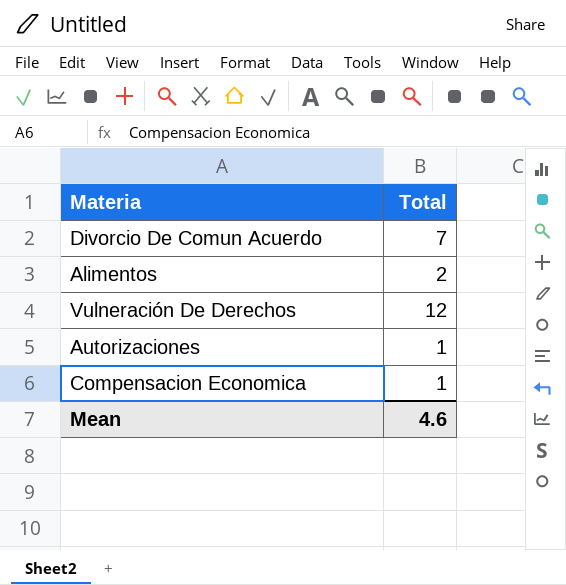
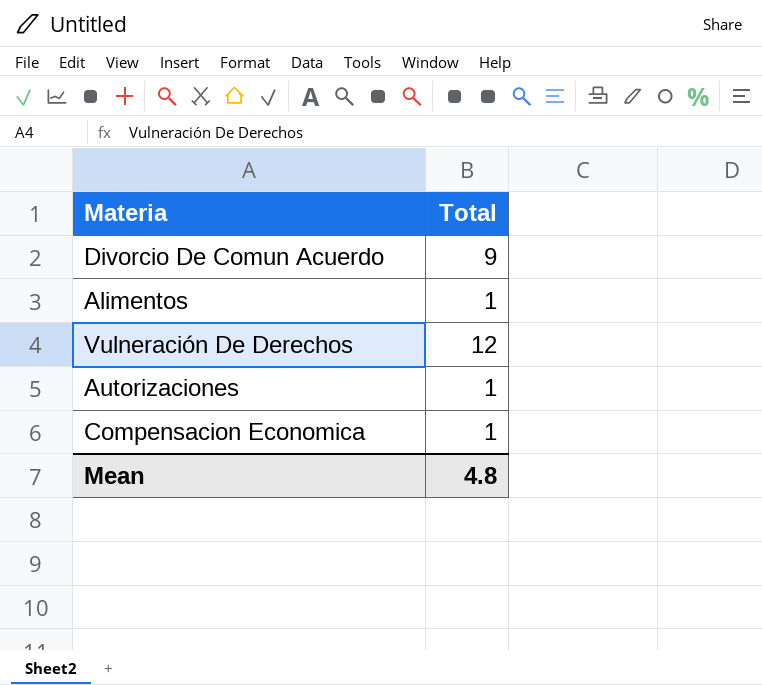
Divorcio De Comun Acuerdo | Total: 7 -> 9
Alimentos | Total: 2 -> 1
Mean | Total: 4.6 -> 4.8

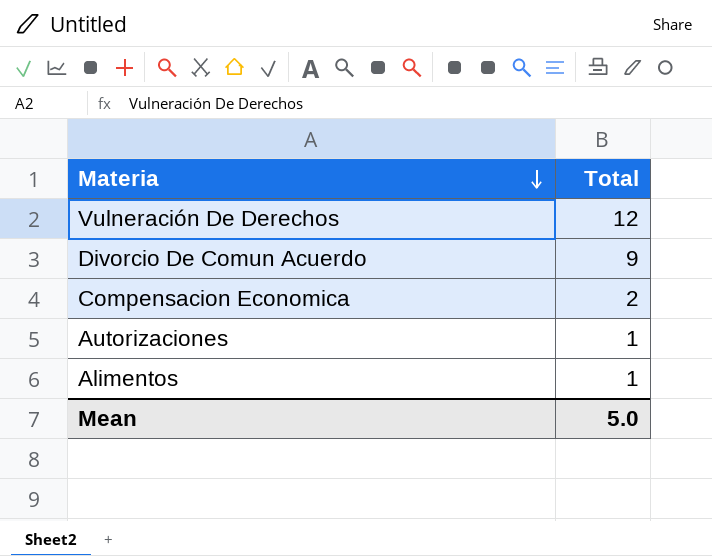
row order: none -> Materia descending
Compensacion Economica | Total: 1 -> 2
Mean | Total: 4.8 -> 5.0

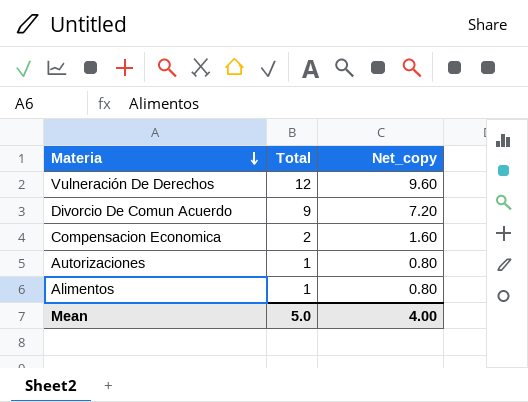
column Net_copy | formula: none -> [Total] * 0.8

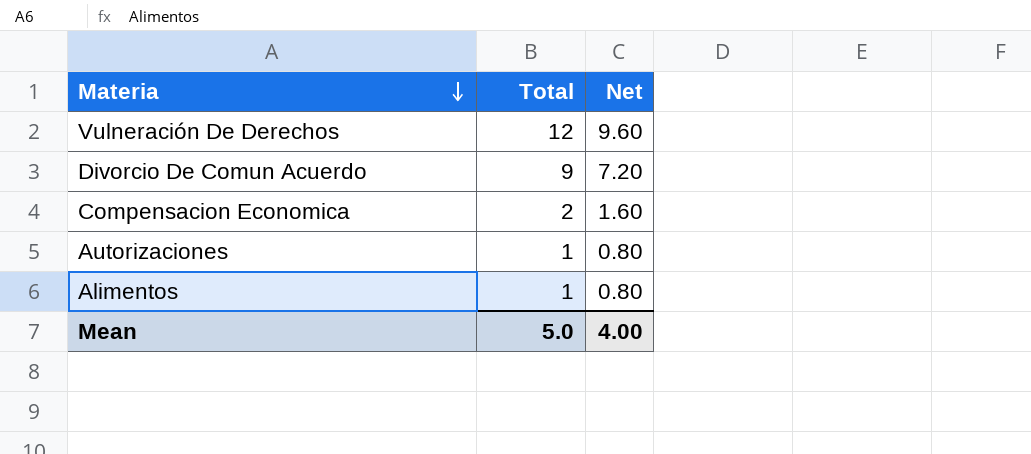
column name: Net_copy -> Net

